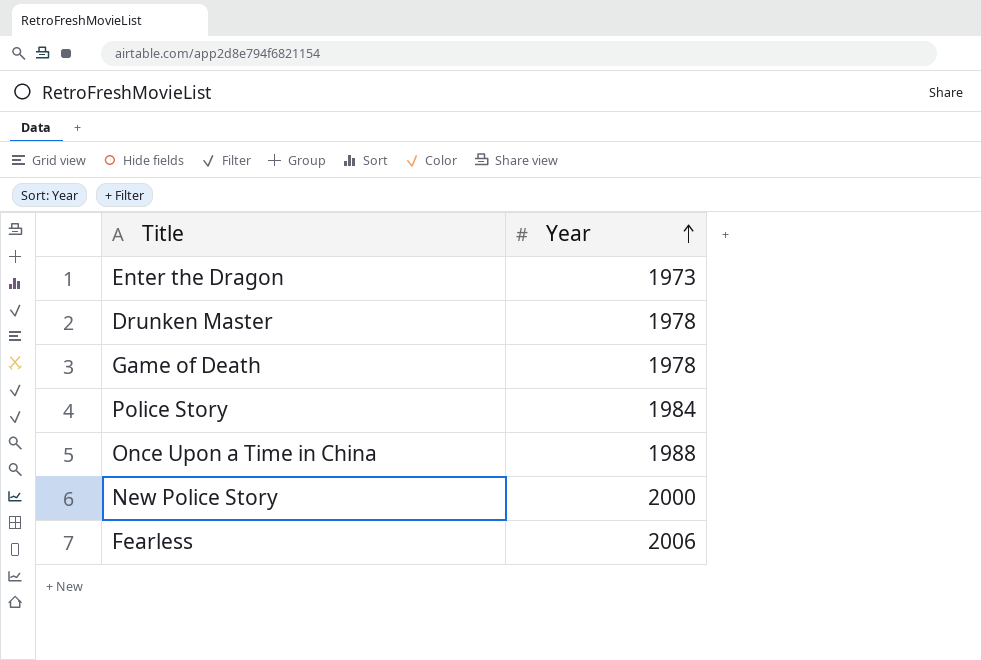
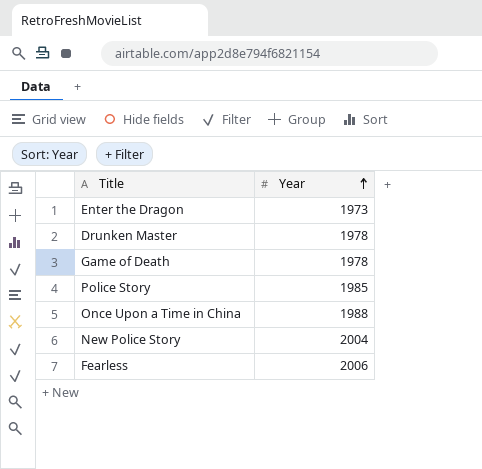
Police Story | Year: 1984 -> 1985
New Police Story | Year: 2000 -> 2004

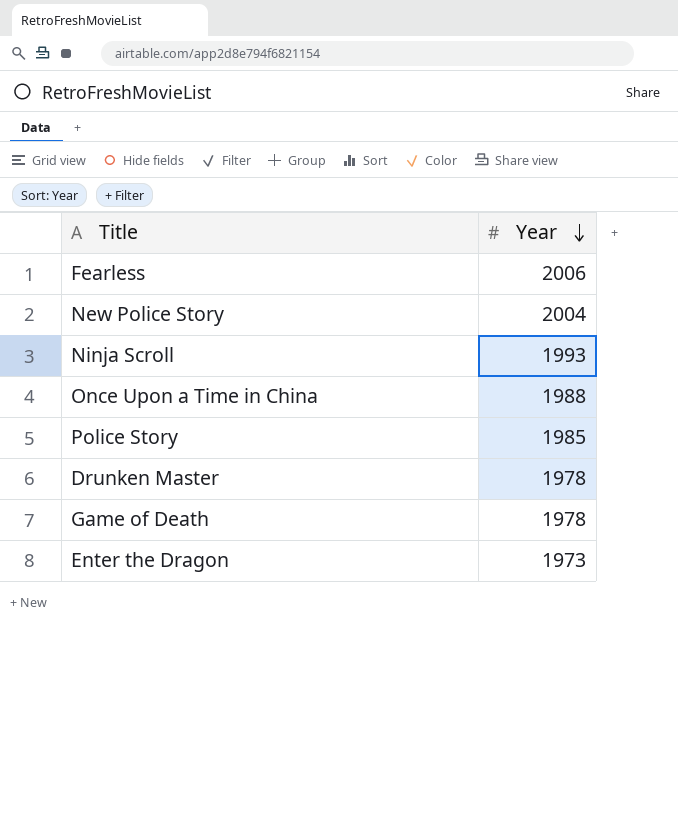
row order: Year ascending -> Year descending
row Ninja Scroll: none -> 1993

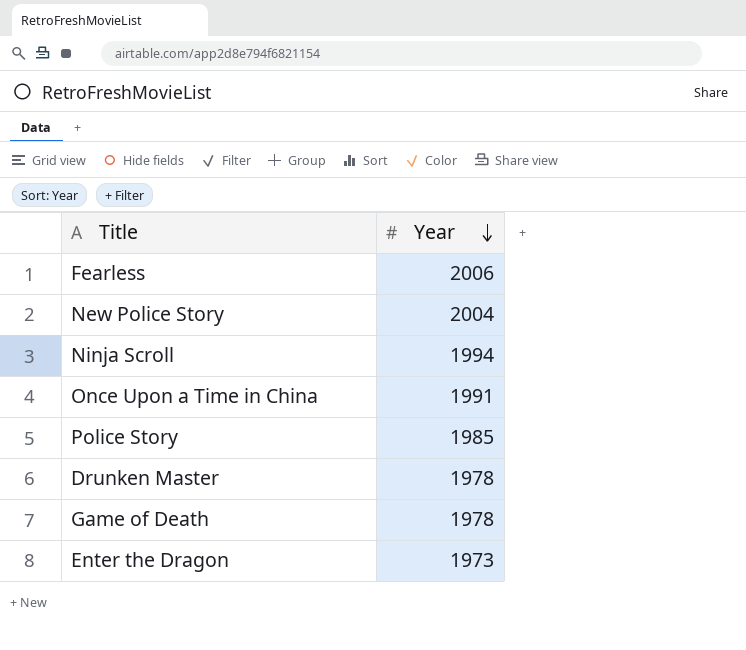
Ninja Scroll | Year: 1993 -> 1994
Once Upon a Time in China | Year: 1988 -> 1991

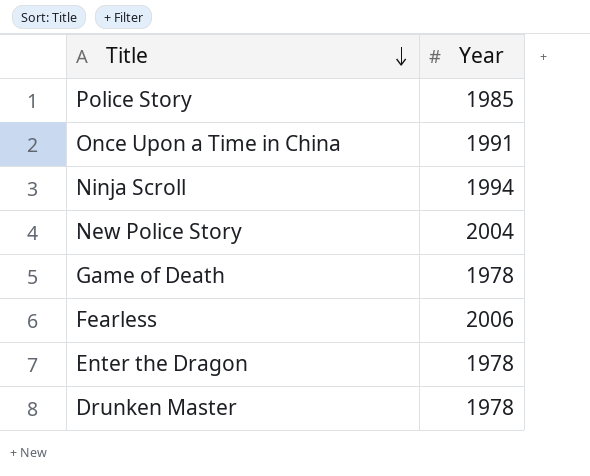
row order: Year descending -> Title descending
Enter the Dragon | Year: 1973 -> 1978

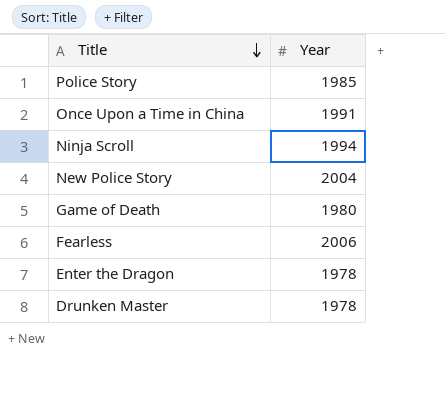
Game of Death | Year: 1978 -> 1980

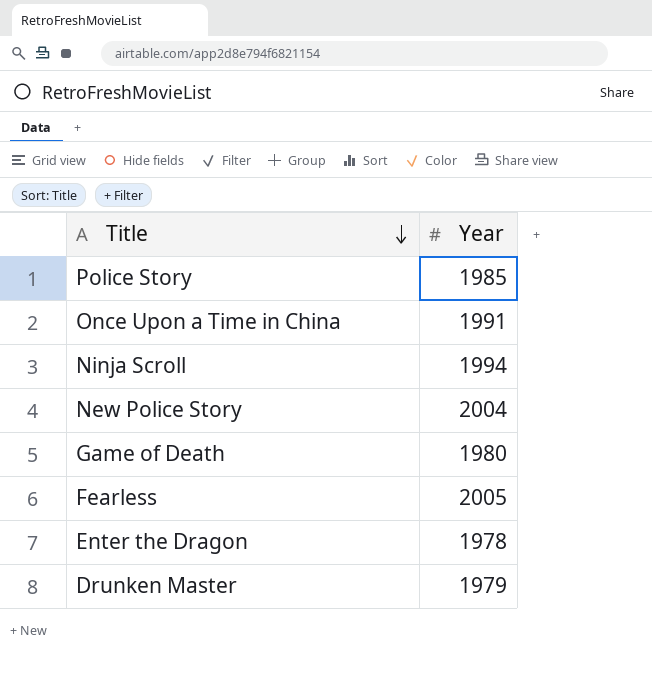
Fearless | Year: 2006 -> 2005
Drunken Master | Year: 1978 -> 1979

